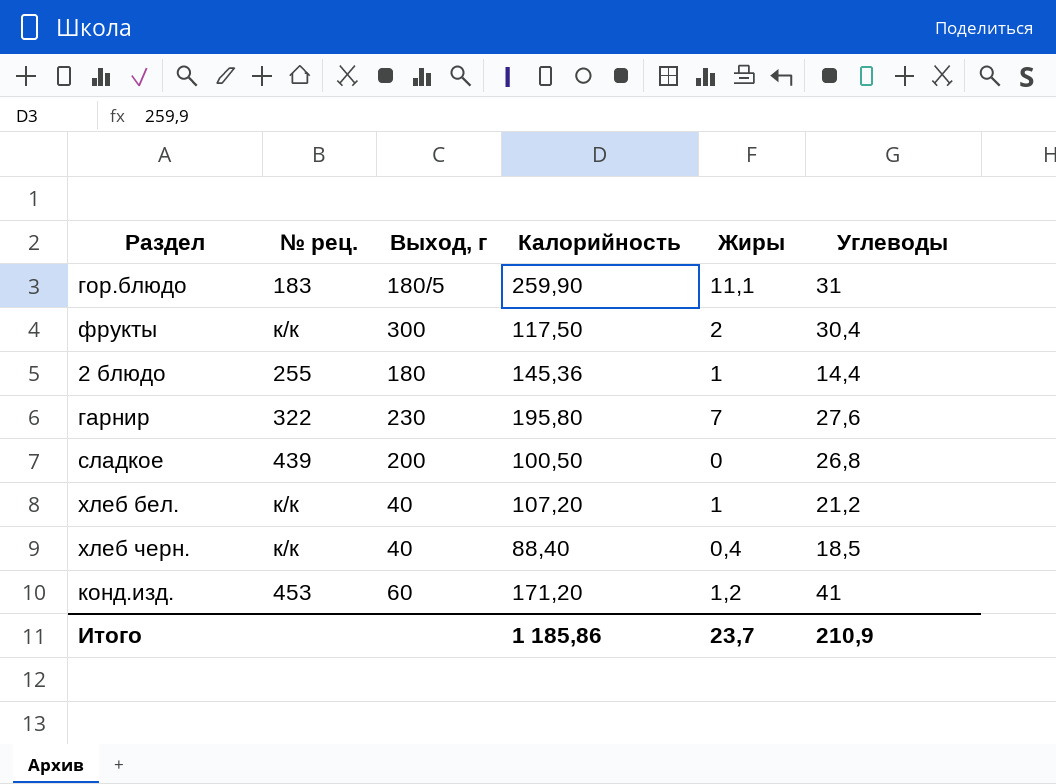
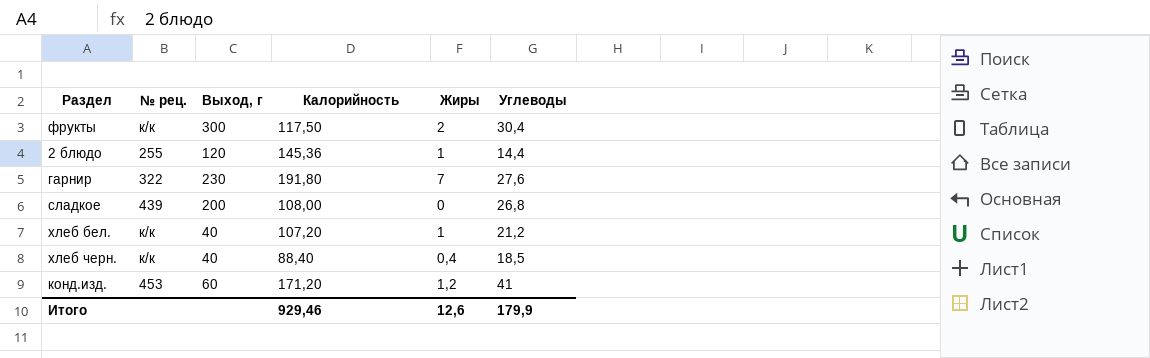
row гор.блюдо: 183 | 180/5 | 259,90 | 11,1 | 31 -> none
2 блюдо | Выход, г: 180 -> 120
гарнир | Калорийность: 195,80 -> 191,80
сладкое | Калорийность: 100,50 -> 108,00
Итого | Калорийность: 1 185,86 -> 929,46
Итого | Жиры: 23,7 -> 12,6
Итого | Углеводы: 210,9 -> 179,9

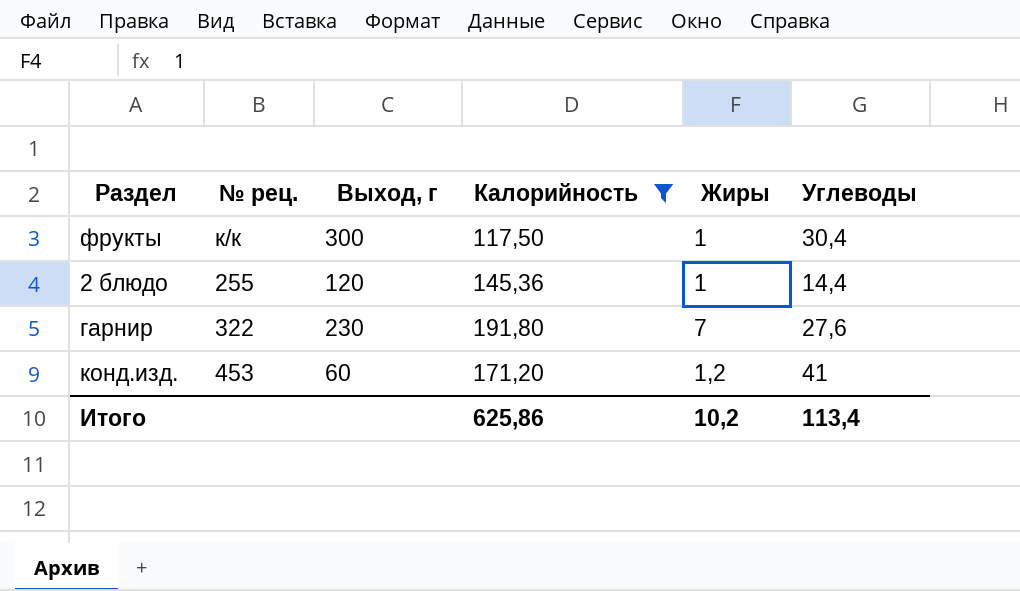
filter: none -> Калорийность >= 117,50
фрукты | Жиры: 2 -> 1
Итого | Калорийность: 929,46 -> 625,86
Итого | Жиры: 12,6 -> 10,2
Итого | Углеводы: 179,9 -> 113,4

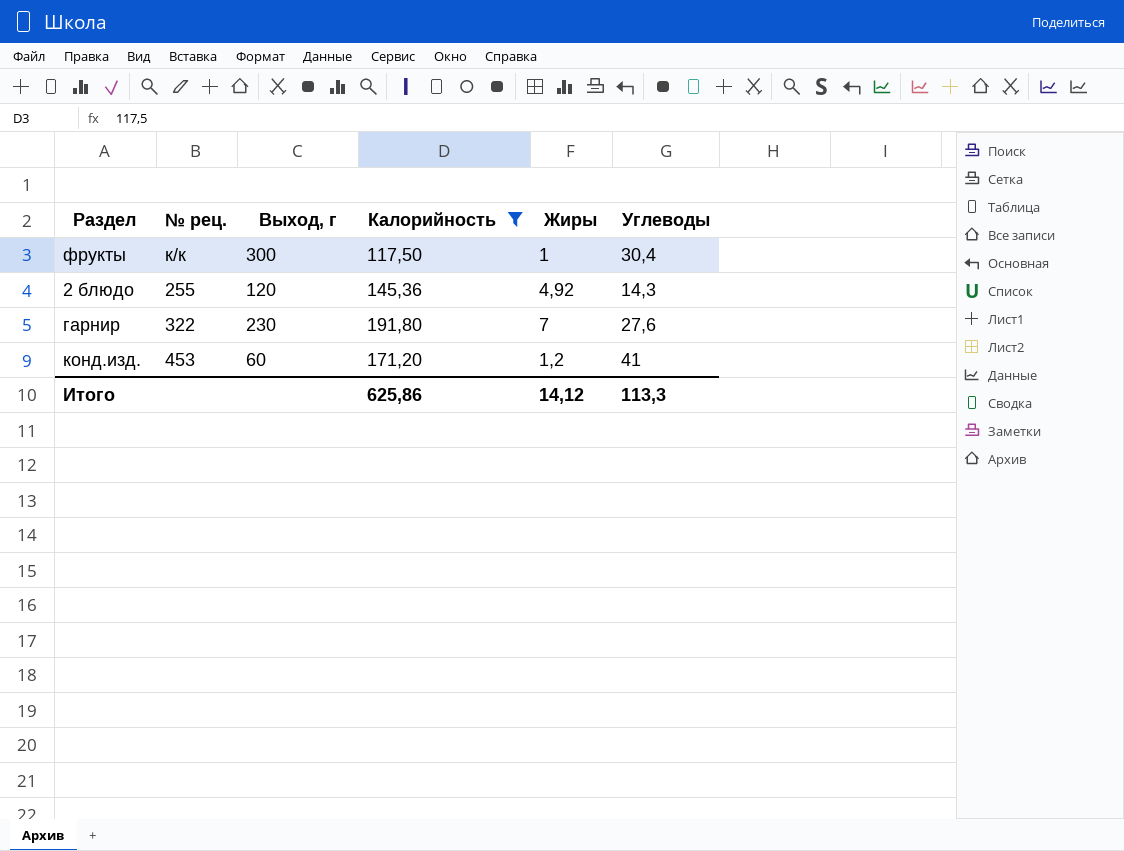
2 блюдо | Жиры: 1 -> 4,92
2 блюдо | Углеводы: 14,4 -> 14,3
Итого | Жиры: 10,2 -> 14,12
Итого | Углеводы: 113,4 -> 113,3

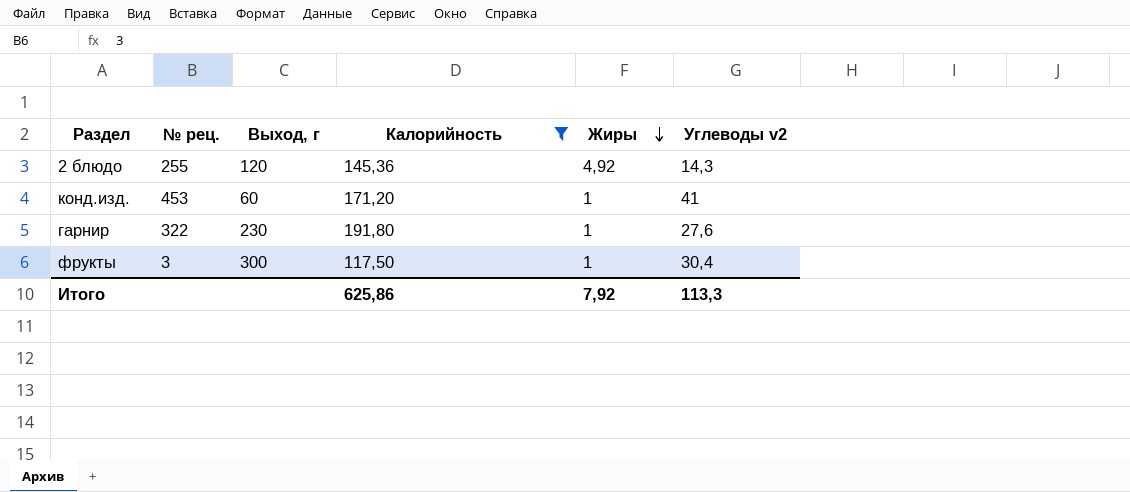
row order: none -> Жиры descending
column name: Углеводы -> Углеводы v2
конд.изд. | Жиры: 1,2 -> 1
гарнир | Жиры: 7 -> 1
фрукты | № рец.: к/к -> 3
Итого | Жиры: 14,12 -> 7,92

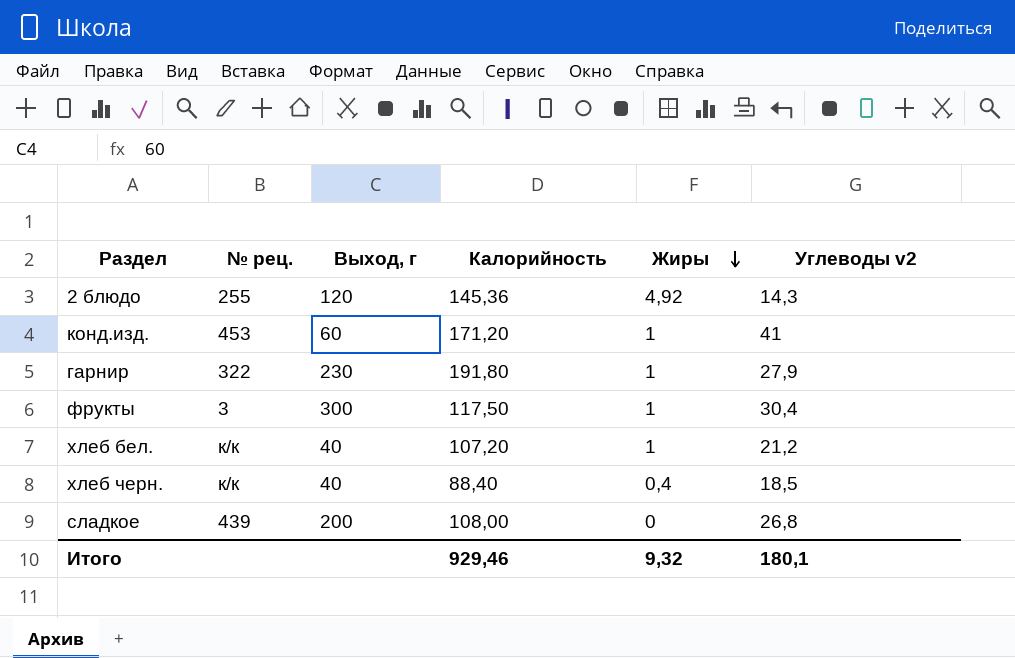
filter: Калорийность >= 117,50 -> none
гарнир | Углеводы v2: 27,6 -> 27,9
Итого | Калорийность: 625,86 -> 929,46
Итого | Жиры: 7,92 -> 9,32
Итого | Углеводы v2: 113,3 -> 180,1

